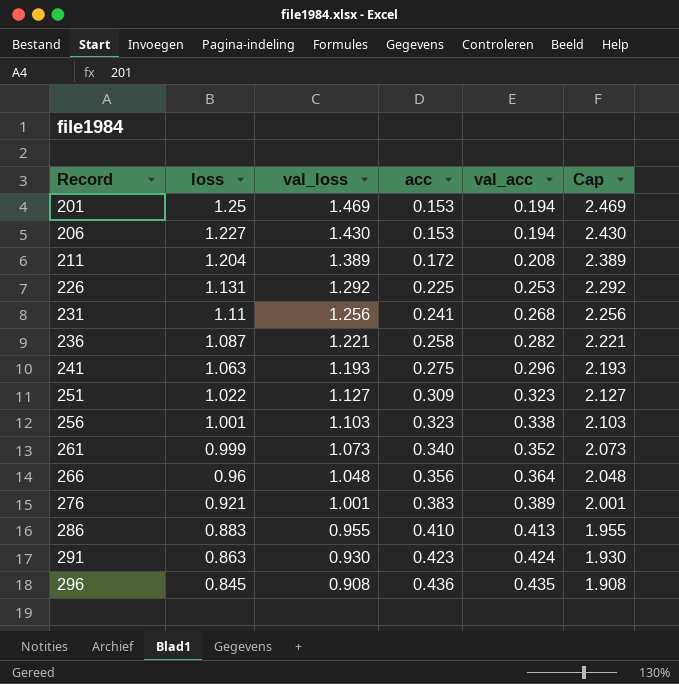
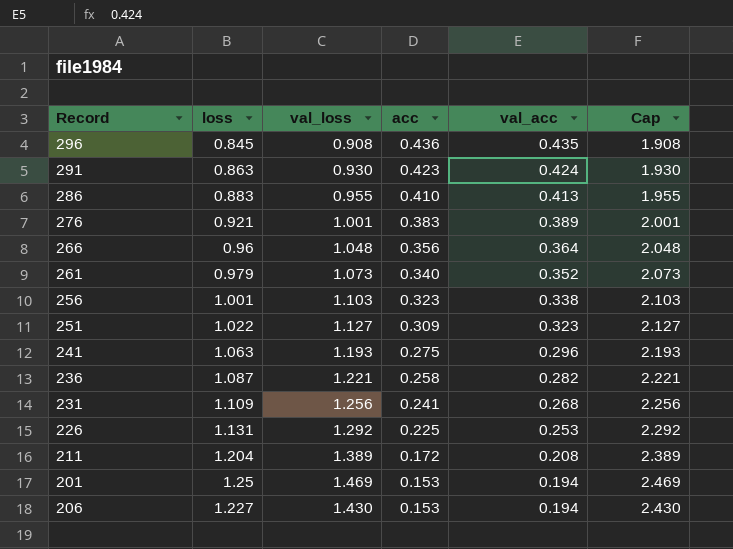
row order: Record ascending -> acc descending
261 | loss: 0.999 -> 0.979
231 | loss: 1.11 -> 1.109

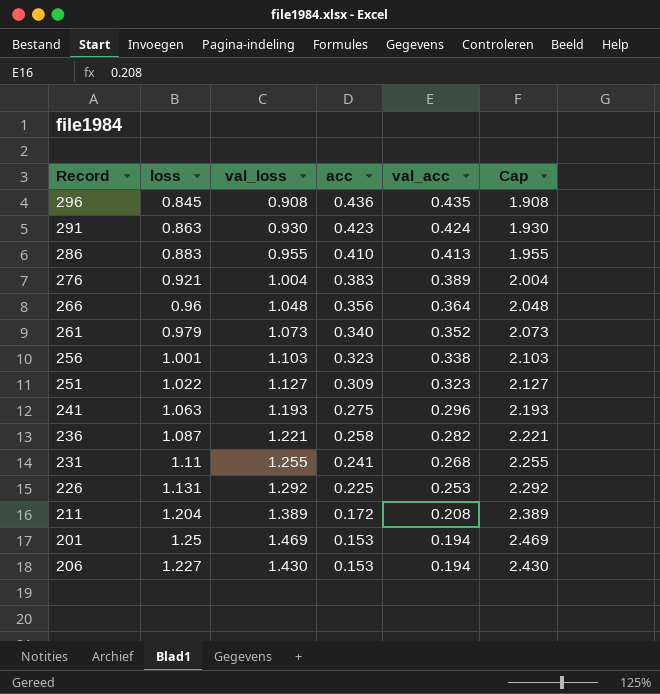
276 | val_loss: 1.001 -> 1.004
276 | Cap: 2.001 -> 2.004
231 | loss: 1.109 -> 1.11
231 | val_loss: 1.256 -> 1.255
231 | Cap: 2.256 -> 2.255

